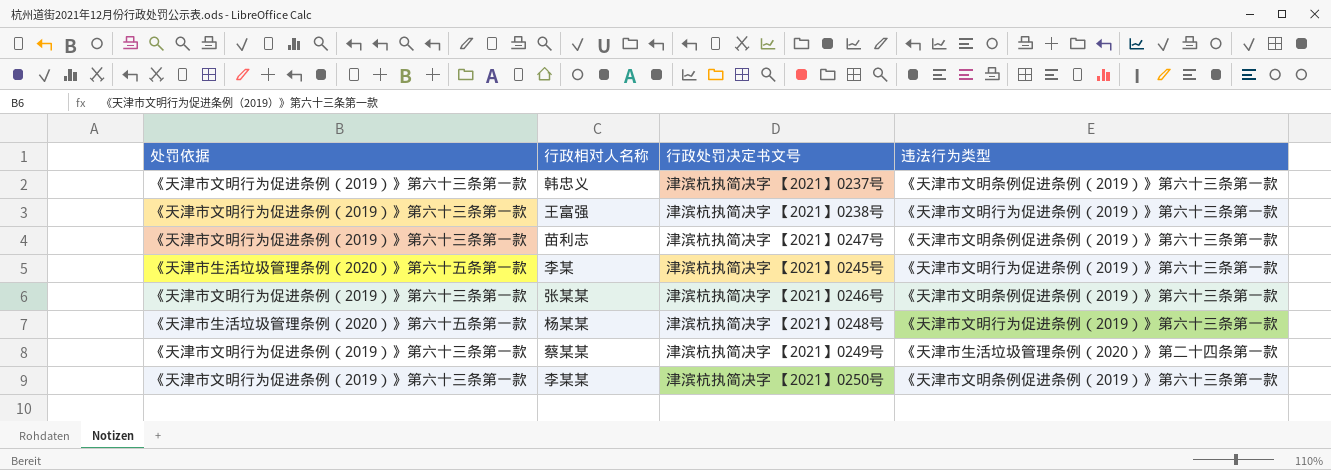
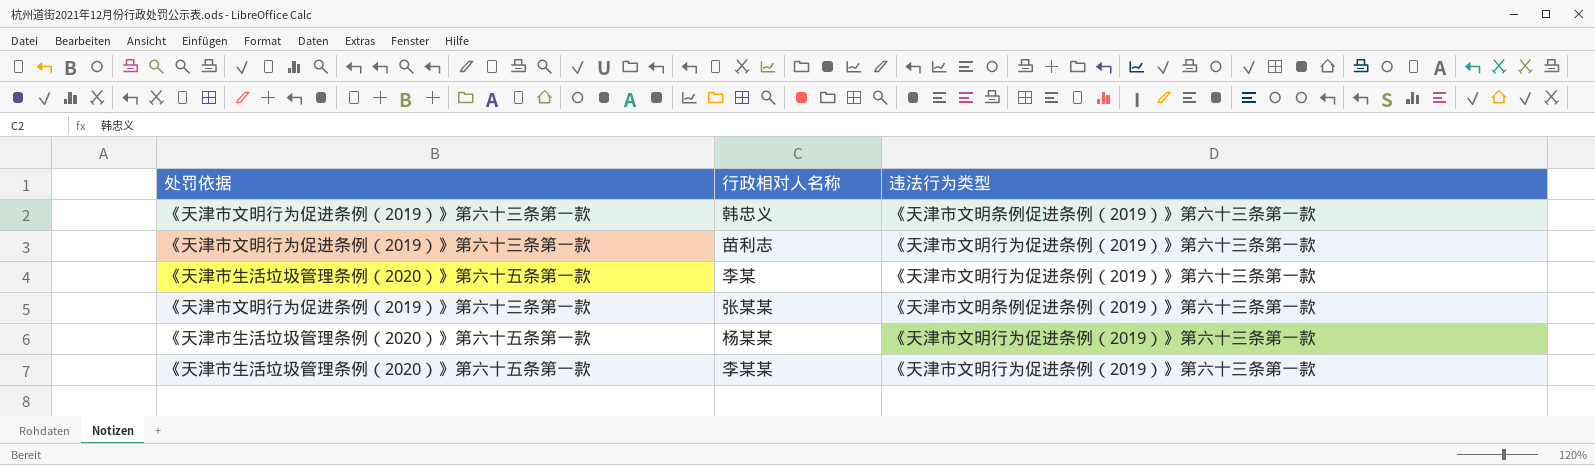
column 行政处罚决定书文号 | position: 3 -> none
row 王富强: 《天津市文明行为促进条例（2019）》第六十三条第一款 | 津滨杭执简决字 【2021】0238号 | 《天津市文明行为促进条例（2019）》第六十三条第一款 -> none
row 蔡某某: 《天津市文明行为促进条例（2019）》第六十三条第一款 | 津滨杭执简决字 【2021】0249号 | 《天津市生活垃圾管理条例（2020）》第二十四条第一款 -> none
苗利志 | 违法行为类型: 《天津市文明条例促进条例（2019）》第六十三条第一款 -> 《天津市文明行为促进条例（2019）》第六十三条第一款
李某某 | 处罚依据: 《天津市文明行为促进条例（2019）》第六十三条第一款 -> 《天津市生活垃圾管理条例（2020）》第六十五条第一款
李某某 | 违法行为类型: 《天津市文明条例促进条例（2019）》第六十三条第一款 -> 《天津市文明行为促进条例（2019）》第六十三条第一款

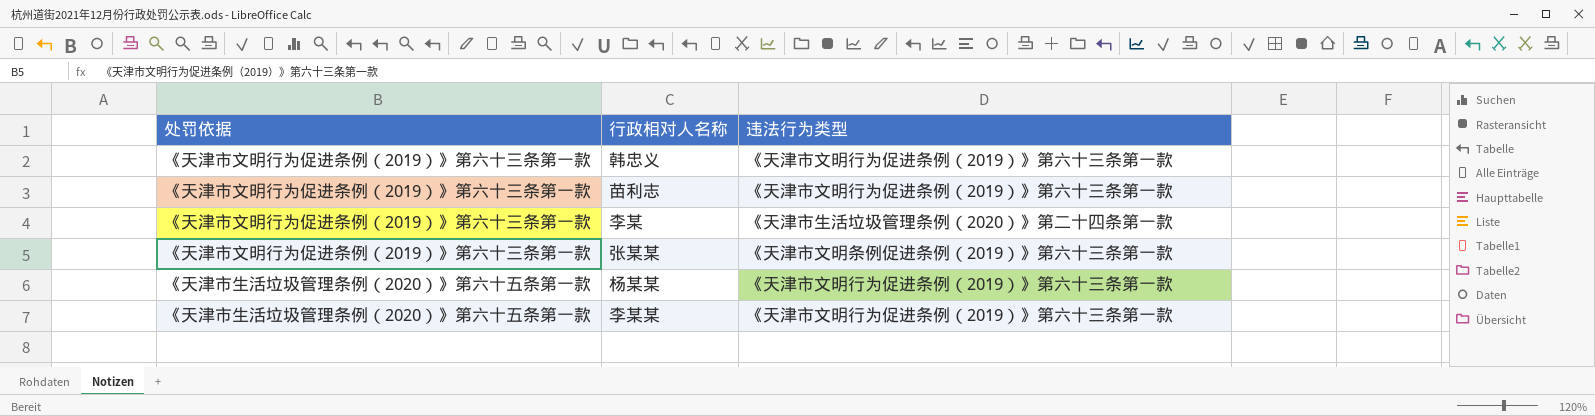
韩忠义 | 违法行为类型: 《天津市文明条例促进条例（2019）》第六十三条第一款 -> 《天津市文明行为促进条例（2019）》第六十三条第一款
李某 | 处罚依据: 《天津市生活垃圾管理条例（2020）》第六十五条第一款 -> 《天津市文明行为促进条例（2019）》第六十三条第一款
李某 | 违法行为类型: 《天津市文明行为促进条例（2019）》第六十三条第一款 -> 《天津市生活垃圾管理条例（2020）》第二十四条第一款

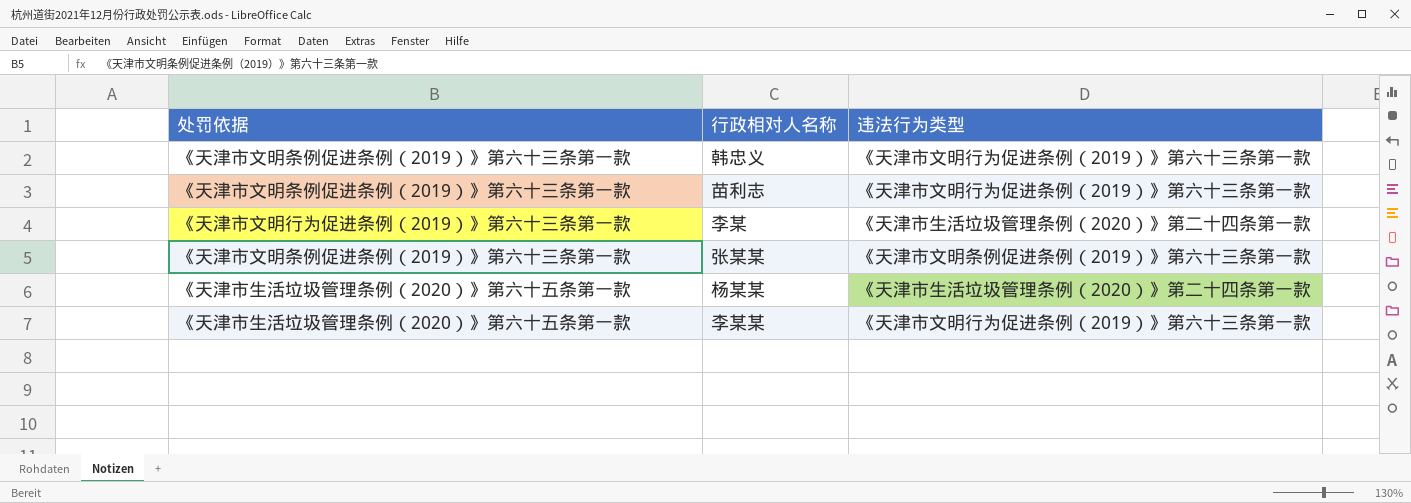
韩忠义 | 处罚依据: 《天津市文明行为促进条例（2019）》第六十三条第一款 -> 《天津市文明条例促进条例（2019）》第六十三条第一款
苗利志 | 处罚依据: 《天津市文明行为促进条例（2019）》第六十三条第一款 -> 《天津市文明条例促进条例（2019）》第六十三条第一款
张某某 | 处罚依据: 《天津市文明行为促进条例（2019）》第六十三条第一款 -> 《天津市文明条例促进条例（2019）》第六十三条第一款
杨某某 | 违法行为类型: 《天津市文明行为促进条例（2019）》第六十三条第一款 -> 《天津市生活垃圾管理条例（2020）》第二十四条第一款

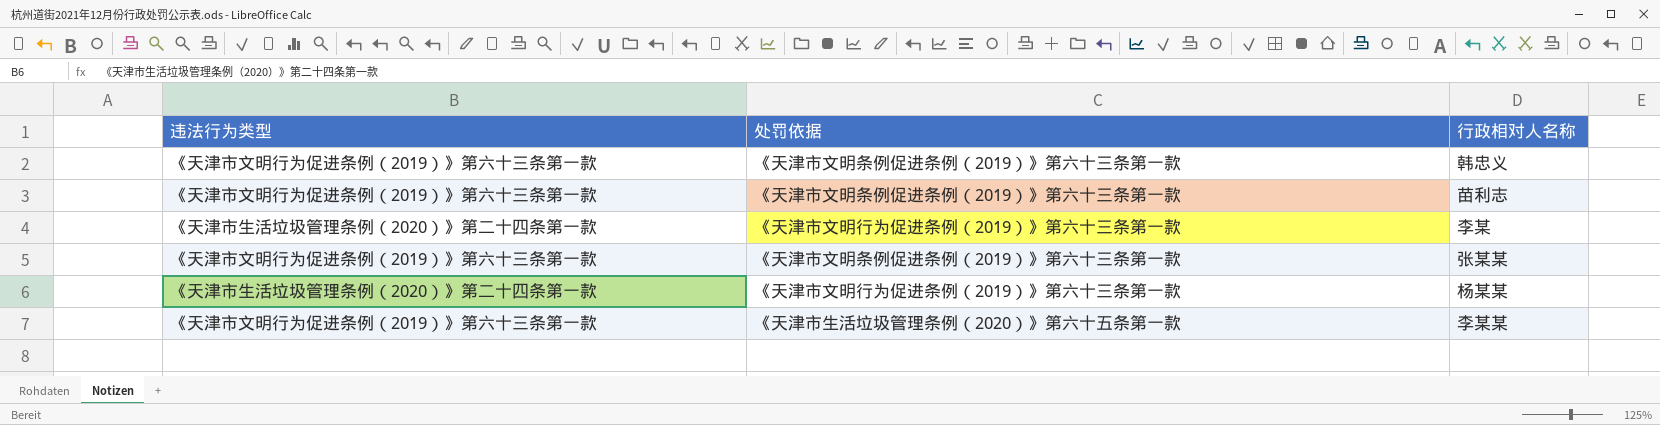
column 违法行为类型 | position: 3 -> 1
张某某 | 违法行为类型: 《天津市文明条例促进条例（2019）》第六十三条第一款 -> 《天津市文明行为促进条例（2019）》第六十三条第一款
杨某某 | 处罚依据: 《天津市生活垃圾管理条例（2020）》第六十五条第一款 -> 《天津市文明行为促进条例（2019）》第六十三条第一款

